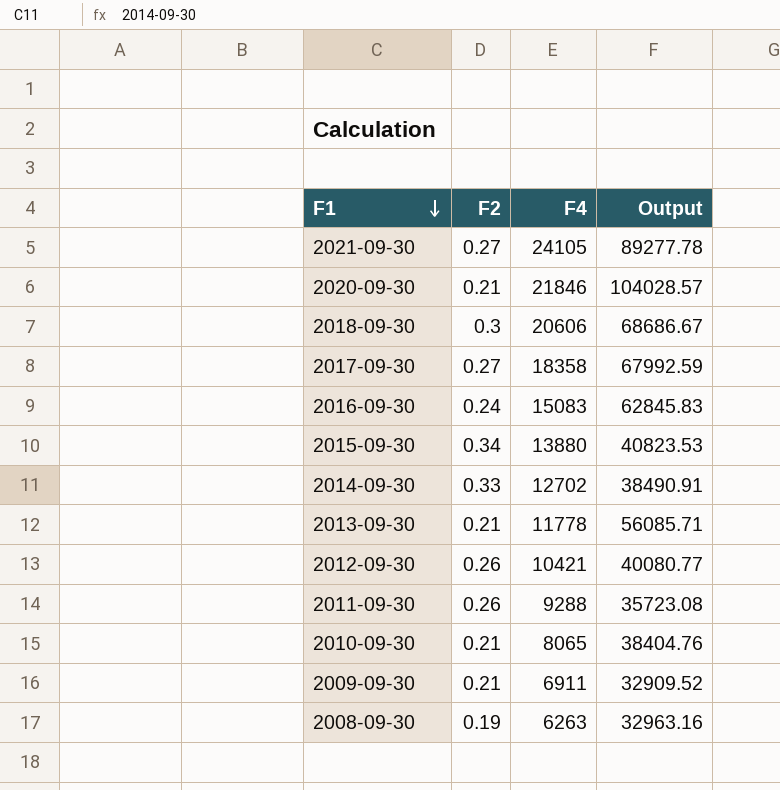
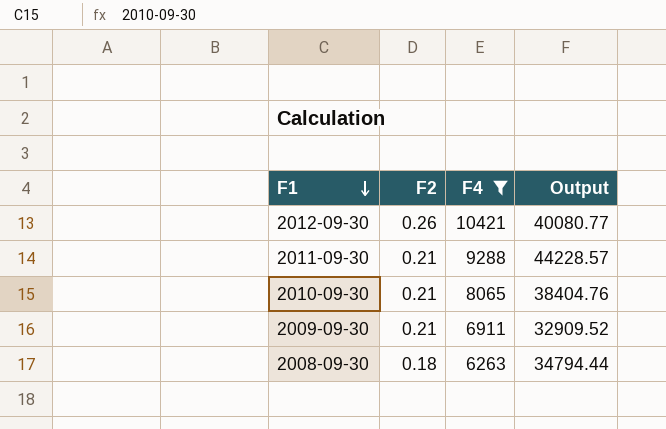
filter: none -> F4 <= 10421
2011-09-30 | F2: 0.26 -> 0.21
2011-09-30 | Output: 35723.08 -> 44228.57
2008-09-30 | F2: 0.19 -> 0.18
2008-09-30 | Output: 32963.16 -> 34794.44

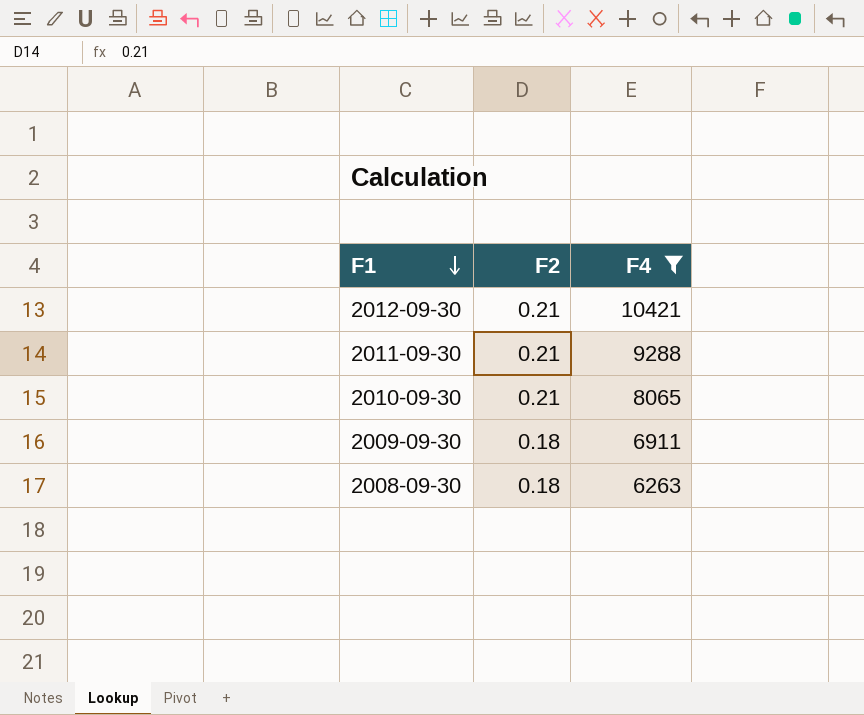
column Output | formula: [F4] / [F2] -> none
2012-09-30 | F2: 0.26 -> 0.21
2009-09-30 | F2: 0.21 -> 0.18

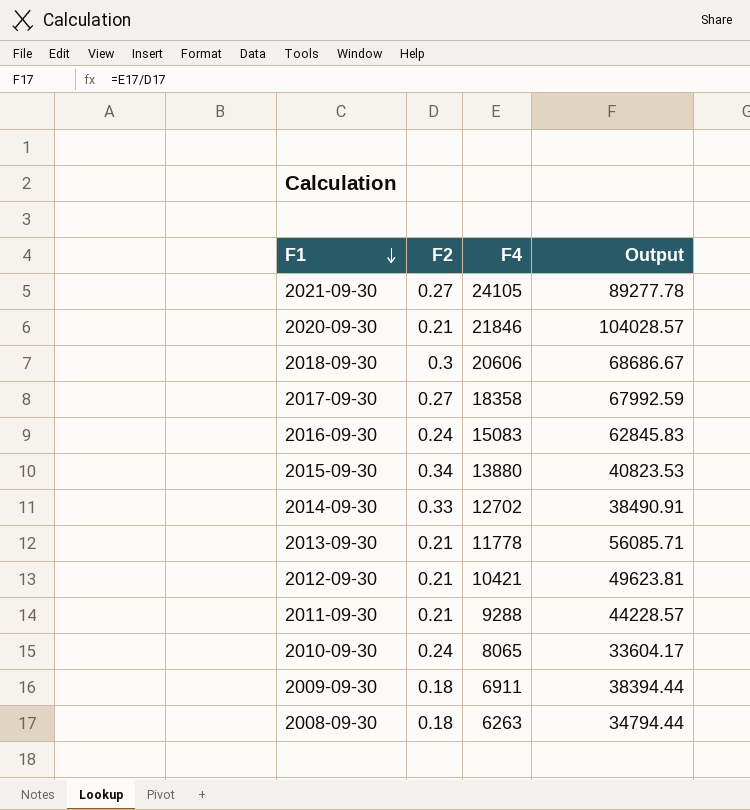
filter: F4 <= 10421 -> none
column Output | formula: none -> [F4] / [F2]
2010-09-30 | F2: 0.21 -> 0.24

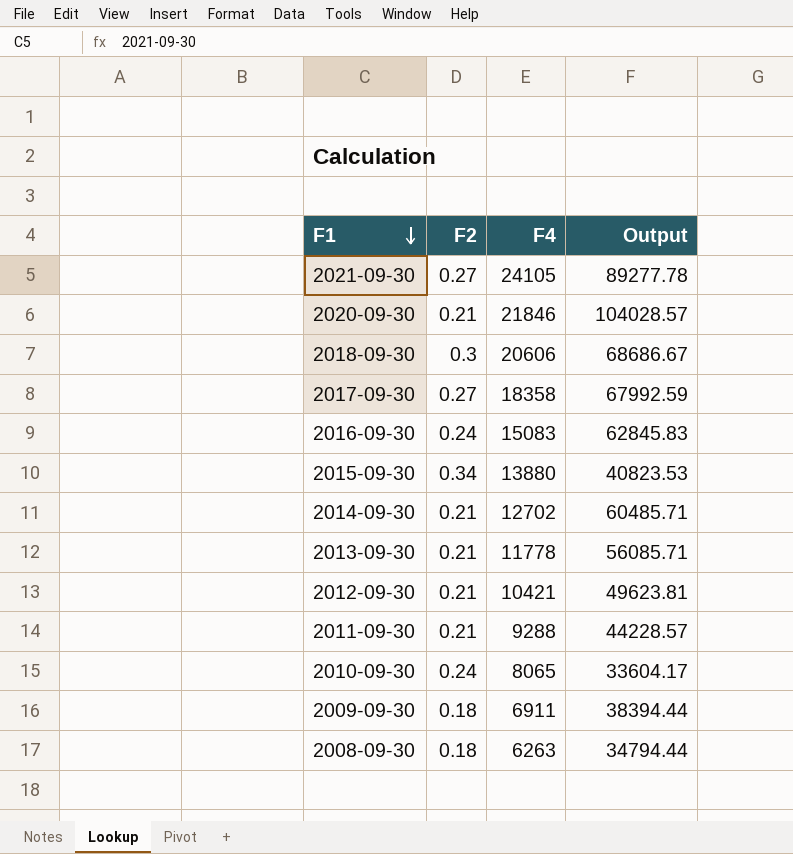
2014-09-30 | F2: 0.33 -> 0.21
2014-09-30 | Output: 38490.91 -> 60485.71

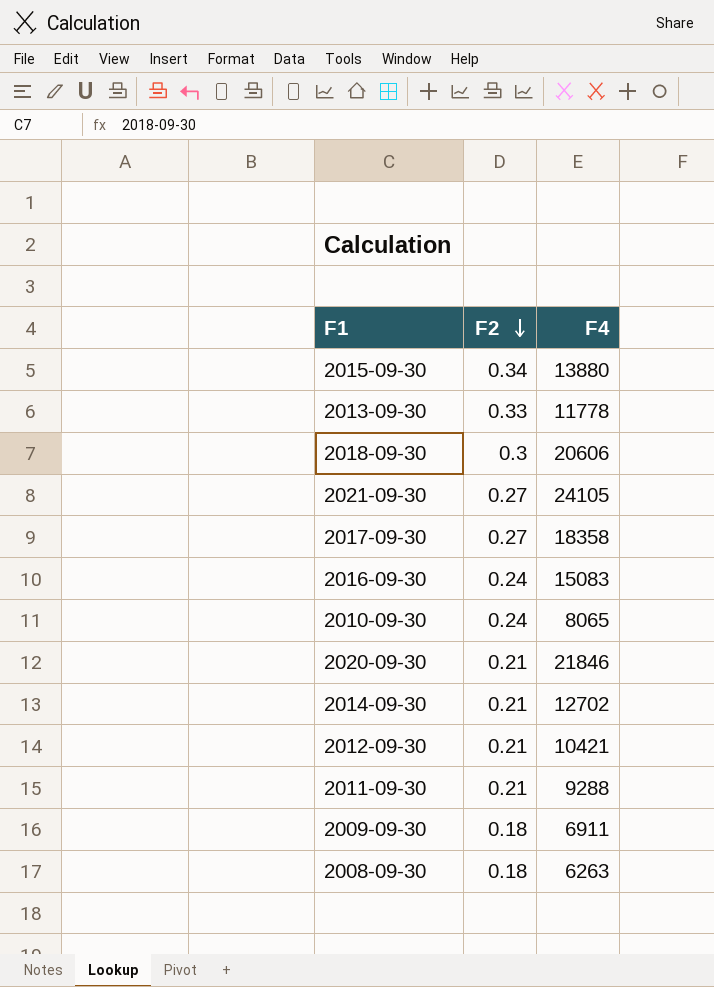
row order: F1 descending -> F2 descending
column Output | formula: [F4] / [F2] -> none
2013-09-30 | F2: 0.21 -> 0.33

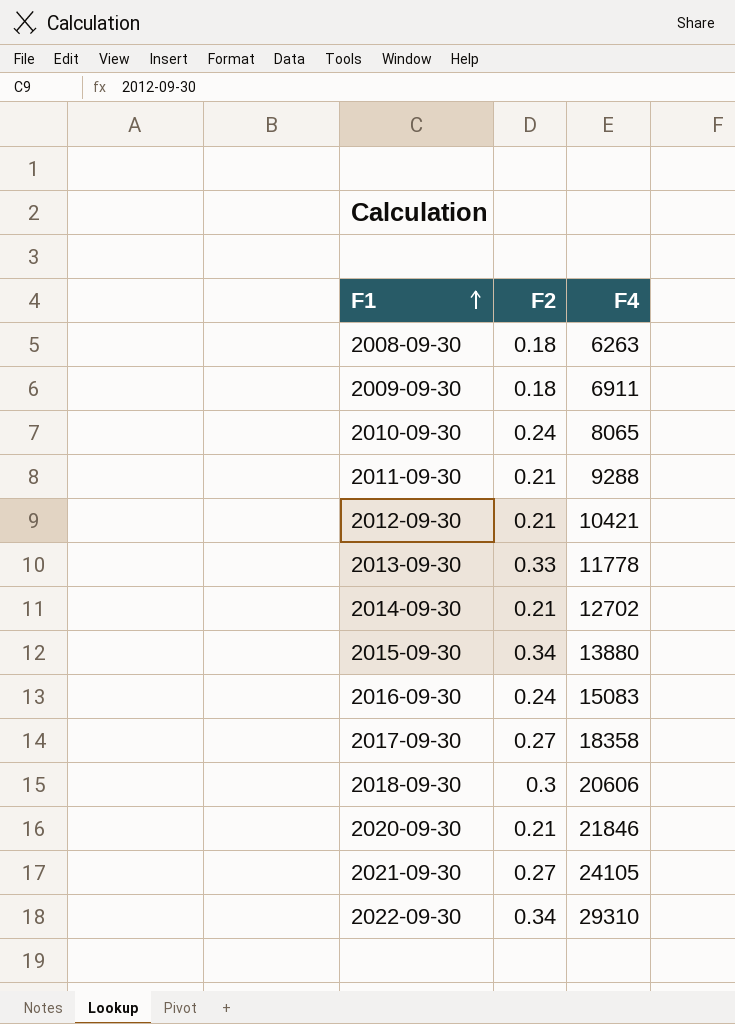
row order: F2 descending -> F1 ascending
row 2022-09-30: none -> 0.34 | 29310

